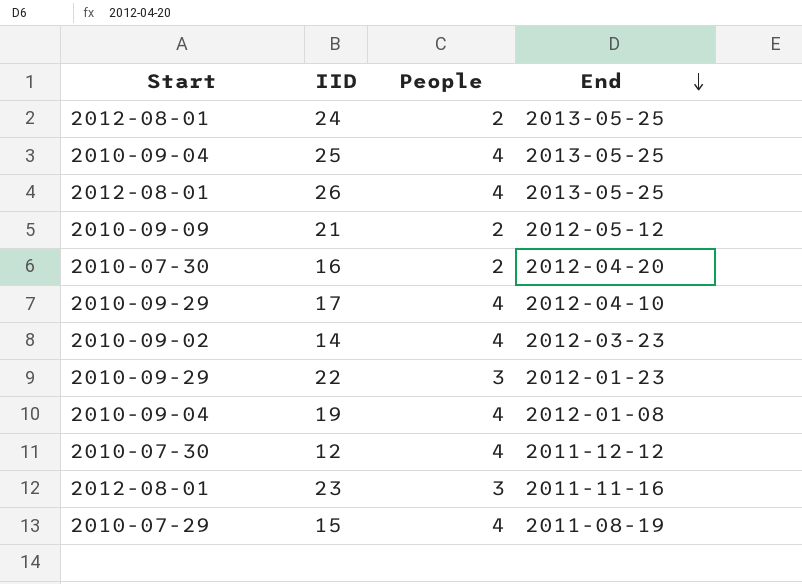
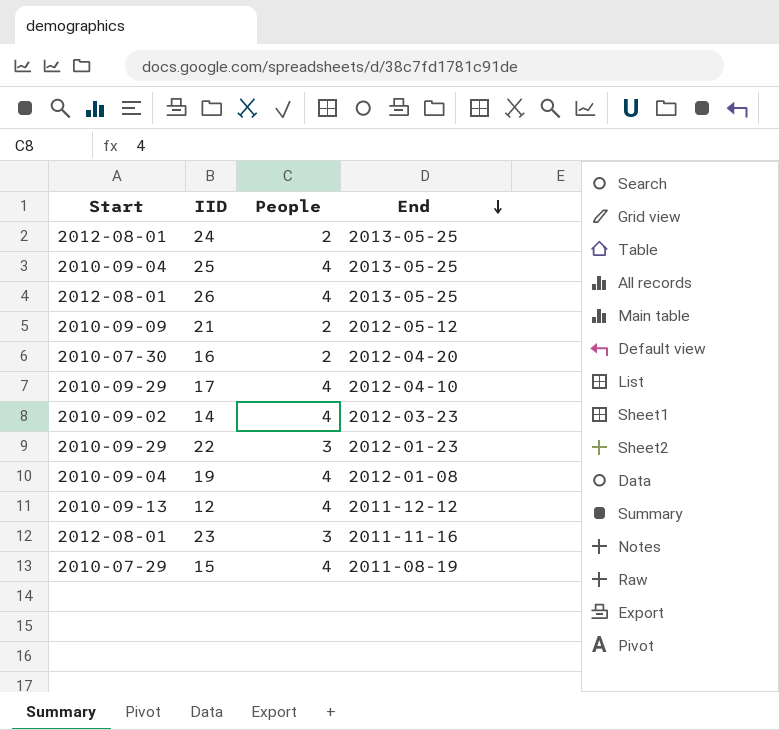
12 | Start: 2010-07-30 -> 2010-09-13

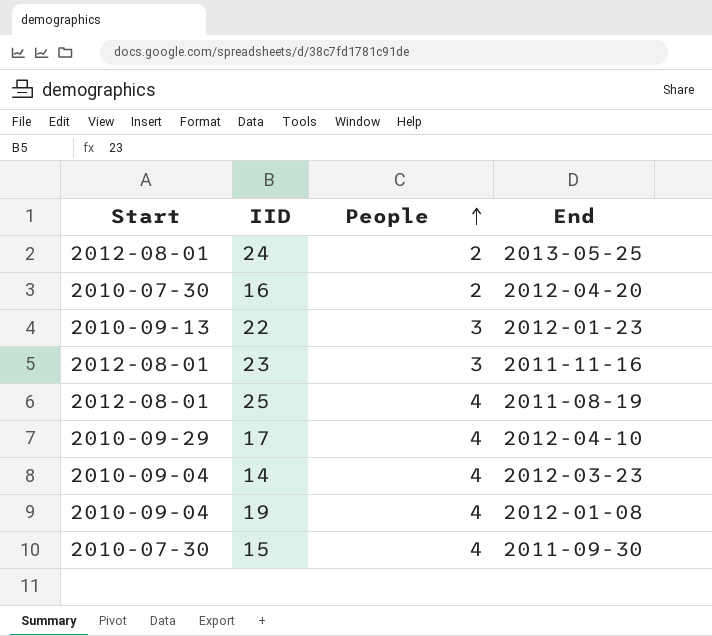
row order: End descending -> People ascending
row 26: 2012-08-01 | 4 | 2013-05-25 -> none
row 21: 2010-09-09 | 2 | 2012-05-12 -> none
row 12: 2010-09-13 | 4 | 2011-12-12 -> none
22 | Start: 2010-09-29 -> 2010-09-13
25 | Start: 2010-09-04 -> 2012-08-01
25 | End: 2013-05-25 -> 2011-08-19
14 | Start: 2010-09-02 -> 2010-09-04
15 | Start: 2010-07-29 -> 2010-07-30
15 | End: 2011-08-19 -> 2011-09-30

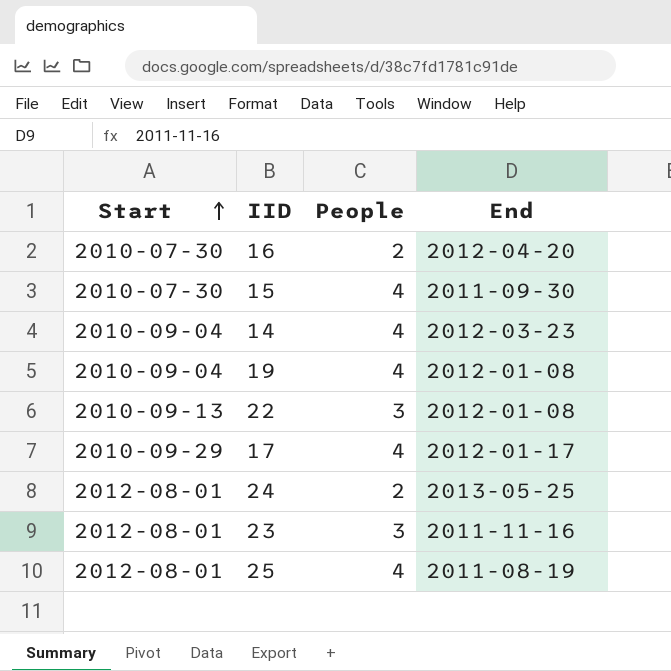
row order: People ascending -> Start ascending
22 | End: 2012-01-23 -> 2012-01-08
17 | End: 2012-04-10 -> 2012-01-17

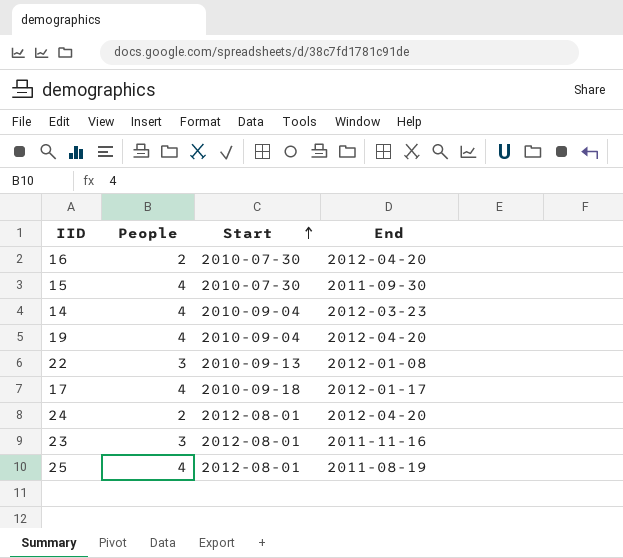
column Start | position: 1 -> 3
19 | End: 2012-01-08 -> 2012-04-20
17 | Start: 2010-09-29 -> 2010-09-18
24 | End: 2013-05-25 -> 2012-04-20

